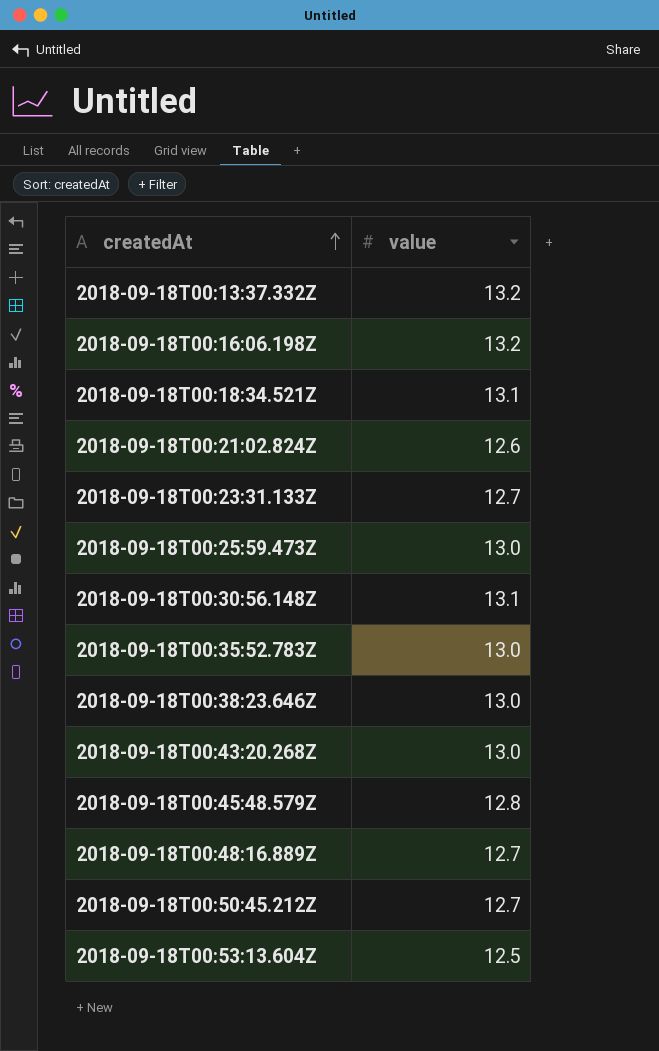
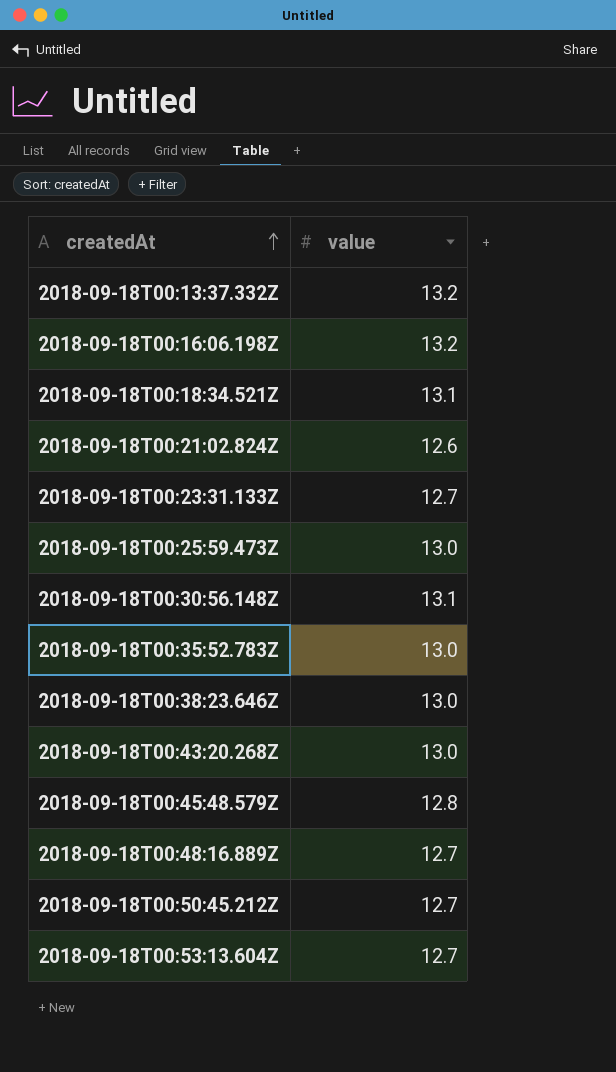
2018-09-18T00:53:13.604Z | value: 12.5 -> 12.7

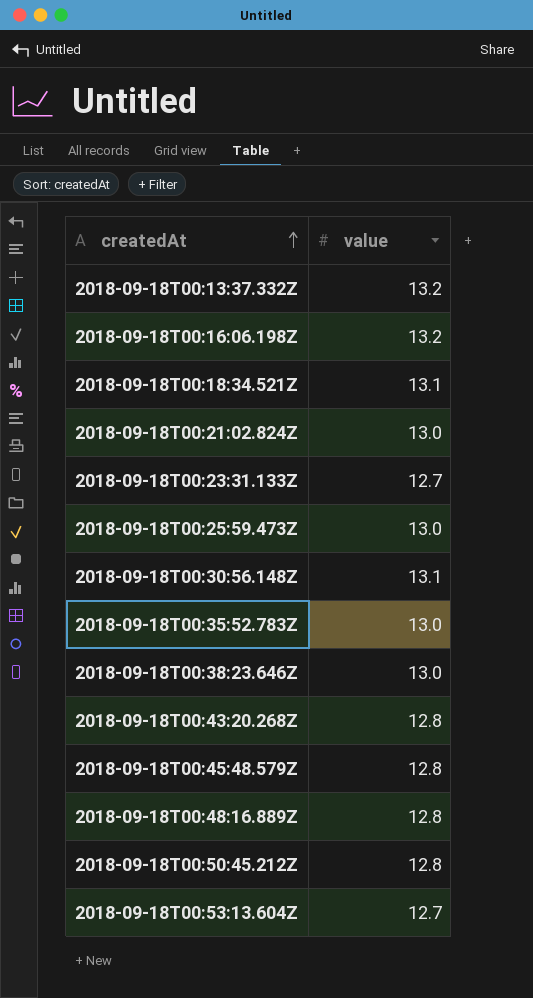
2018-09-18T00:21:02.824Z | value: 12.6 -> 13.0
2018-09-18T00:43:20.268Z | value: 13.0 -> 12.8
2018-09-18T00:48:16.889Z | value: 12.7 -> 12.8
2018-09-18T00:50:45.212Z | value: 12.7 -> 12.8

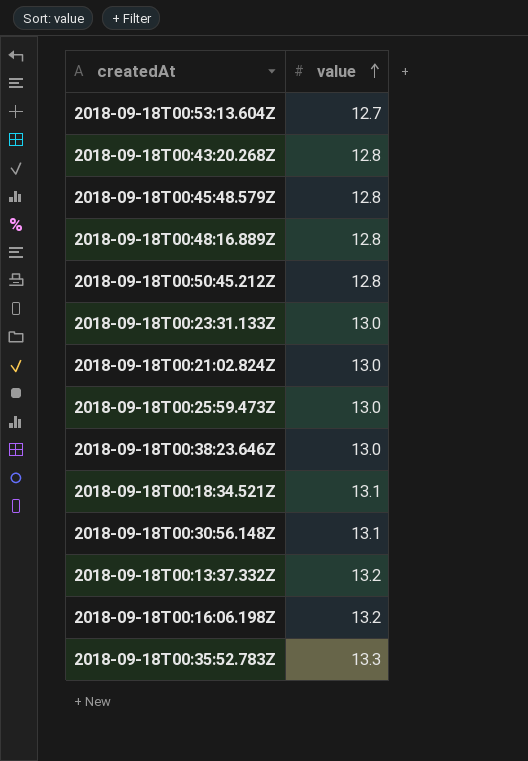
row order: createdAt ascending -> value ascending
2018-09-18T00:23:31.133Z | value: 12.7 -> 13.0
2018-09-18T00:35:52.783Z | value: 13.0 -> 13.3

